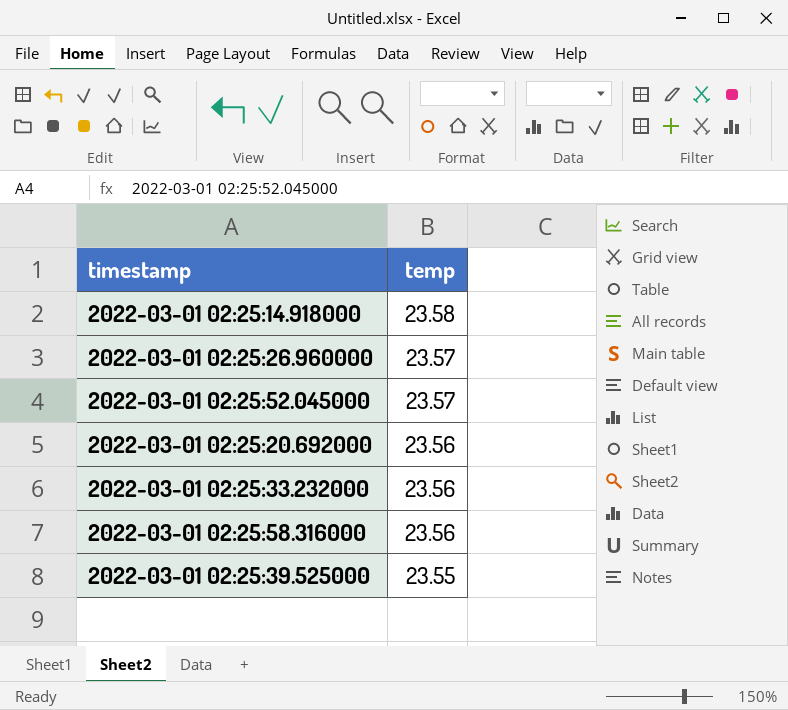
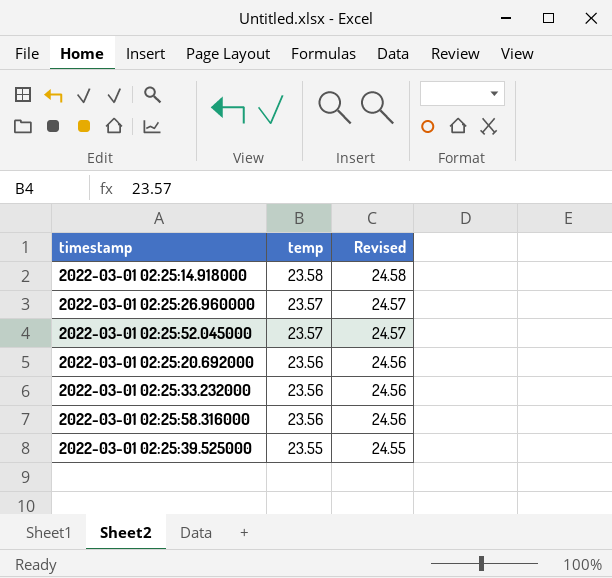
column Revised | formula: none -> [temp] + 1

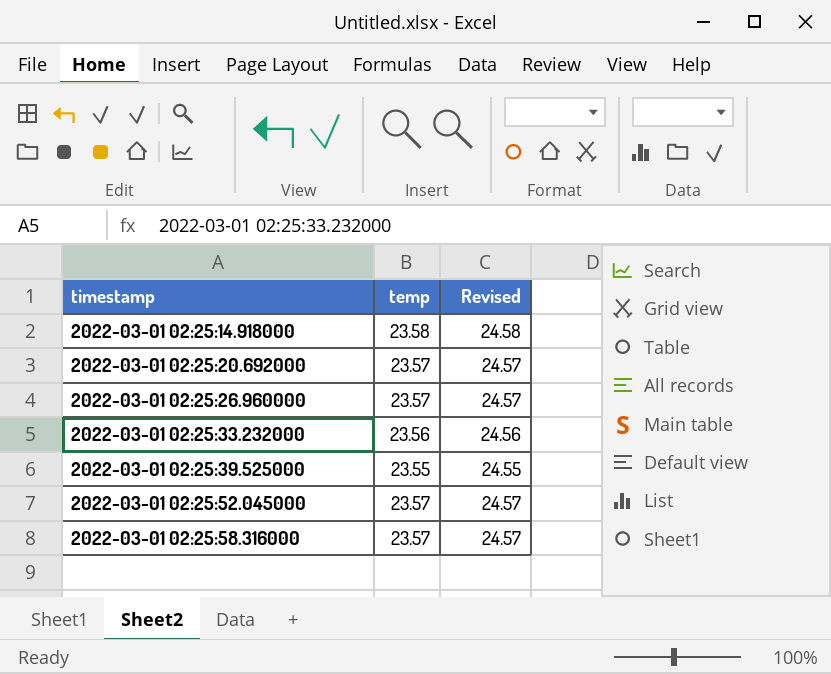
row order: temp descending -> timestamp ascending
2022-03-01 02:25:20.692000 | temp: 23.56 -> 23.57
2022-03-01 02:25:20.692000 | Revised: 24.56 -> 24.57
2022-03-01 02:25:58.316000 | temp: 23.56 -> 23.57
2022-03-01 02:25:58.316000 | Revised: 24.56 -> 24.57

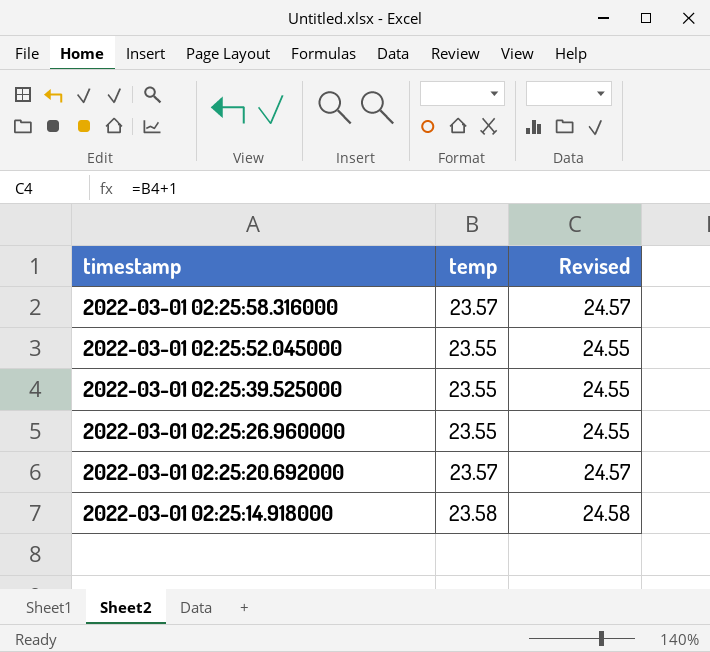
row order: timestamp ascending -> timestamp descending
row 2022-03-01 02:25:33.232000: 23.56 | 24.56 -> none
2022-03-01 02:25:52.045000 | temp: 23.57 -> 23.55
2022-03-01 02:25:52.045000 | Revised: 24.57 -> 24.55
2022-03-01 02:25:26.960000 | temp: 23.57 -> 23.55
2022-03-01 02:25:26.960000 | Revised: 24.57 -> 24.55

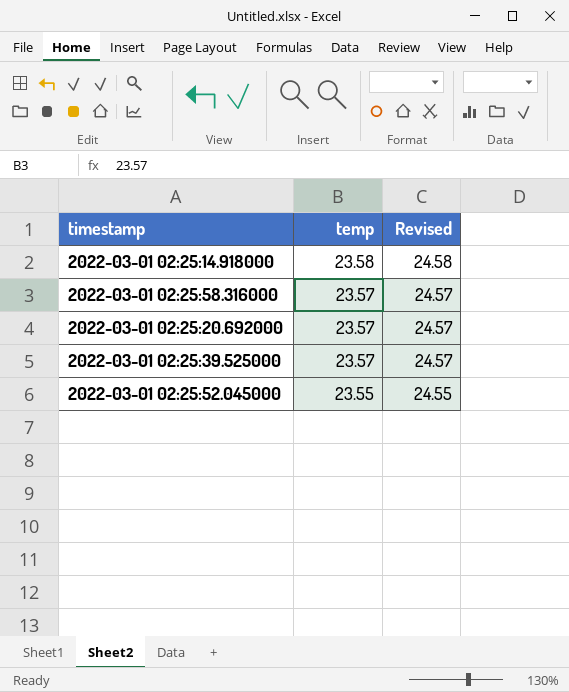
row order: timestamp descending -> temp descending
row 2022-03-01 02:25:26.960000: 23.55 | 24.55 -> none
2022-03-01 02:25:39.525000 | temp: 23.55 -> 23.57
2022-03-01 02:25:39.525000 | Revised: 24.55 -> 24.57

